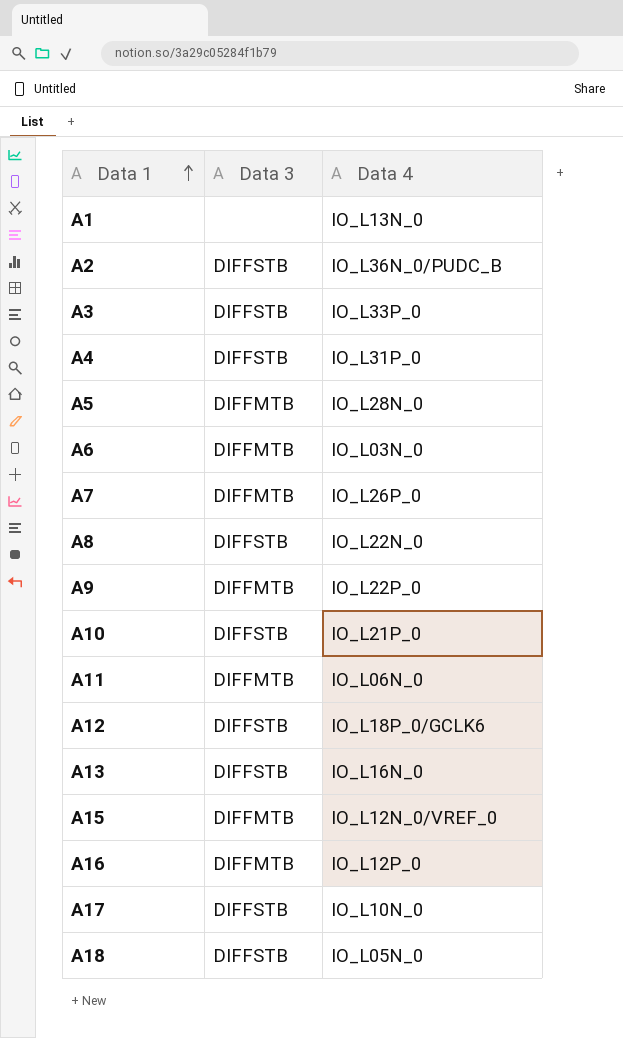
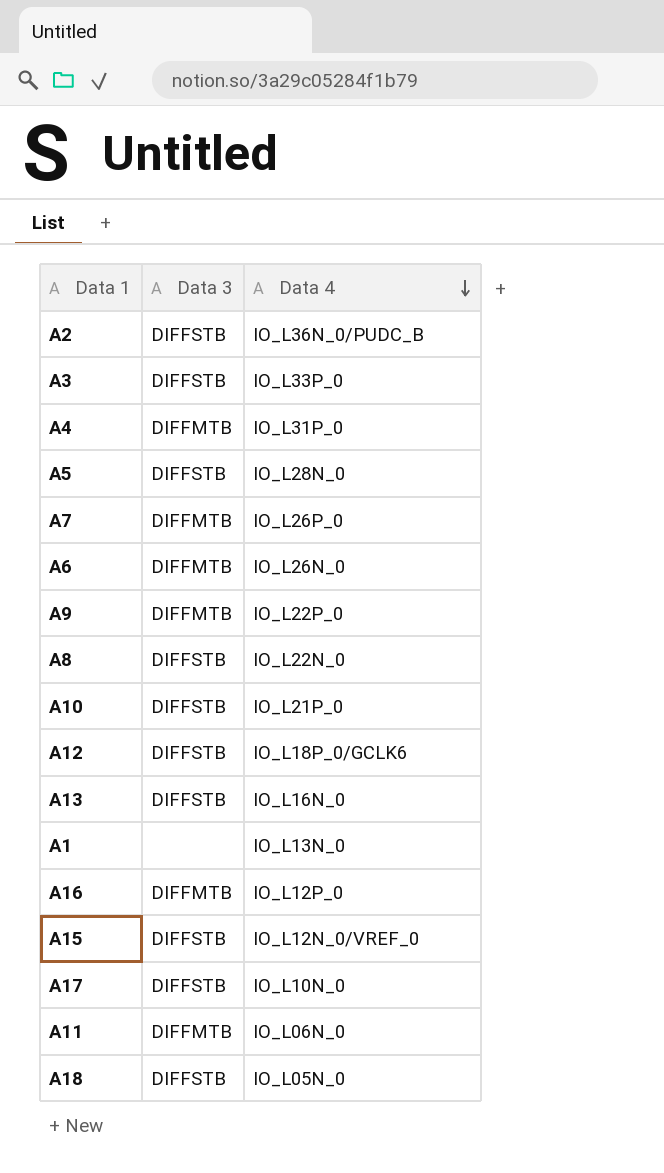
row order: Data 1 ascending -> Data 4 descending
A4 | Data 3: DIFFSTB -> DIFFMTB
A5 | Data 3: DIFFMTB -> DIFFSTB
A6 | Data 4: IO_L03N_0 -> IO_L26N_0
A15 | Data 3: DIFFMTB -> DIFFSTB

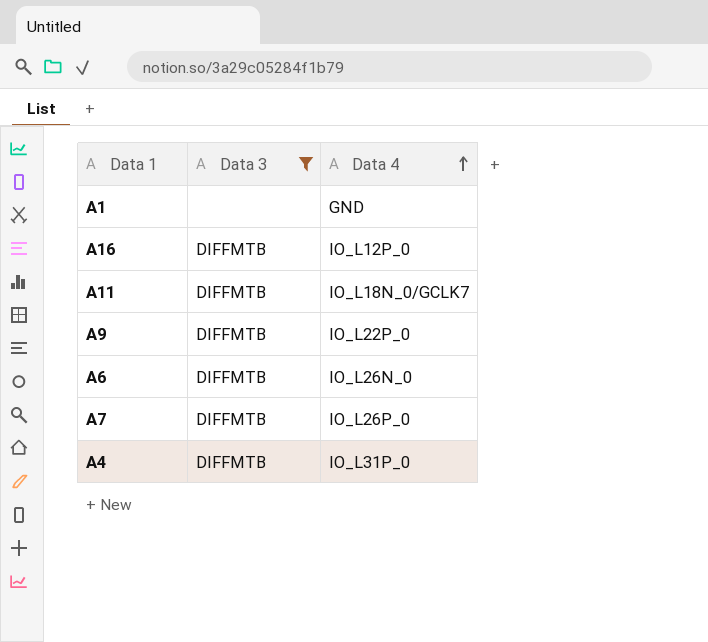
filter: none -> Data 3 != DIFFSTB
row order: Data 4 descending -> Data 4 ascending
A1 | Data 4: IO_L13N_0 -> GND
A11 | Data 4: IO_L06N_0 -> IO_L18N_0/GCLK7

